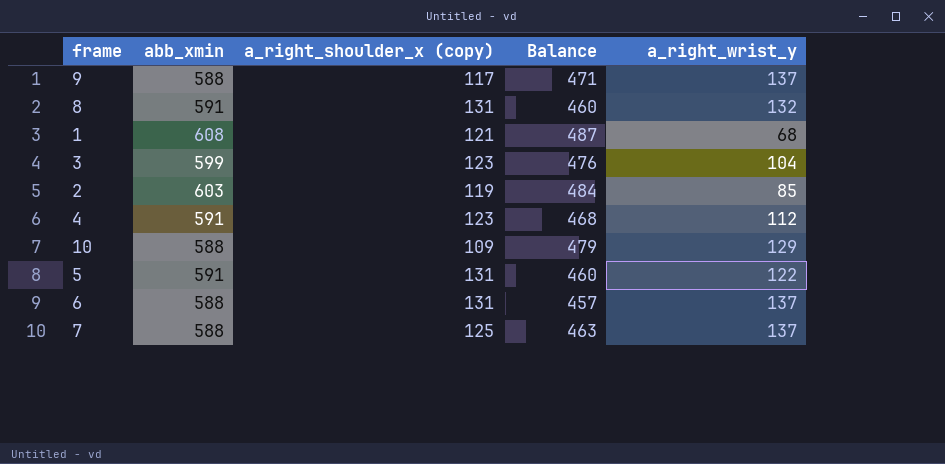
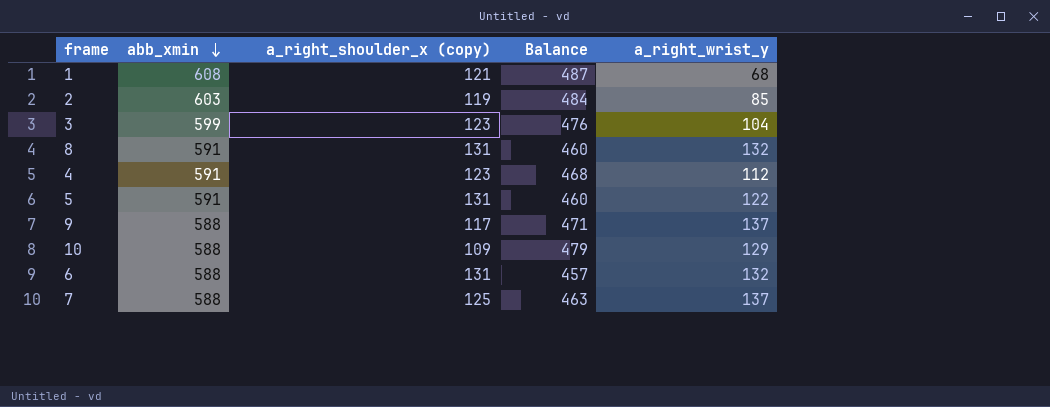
row order: none -> abb_xmin descending
6 | a_right_wrist_y: 137 -> 132

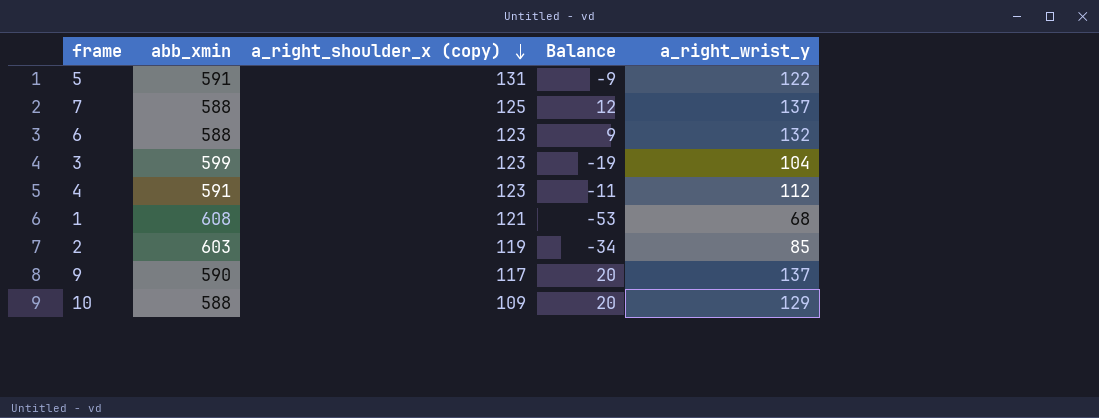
row order: abb_xmin descending -> a_right_shoulder_x (copy) descending
column Balance | formula: [abb_xmin] - [a_right_shoulder_x (copy)] -> [a_right_wrist_y] - [a_right_shoulder_x (copy)]
row 8: 591 | 131 | 460 | 132 -> none
6 | a_right_shoulder_x (copy): 131 -> 123
9 | abb_xmin: 588 -> 590

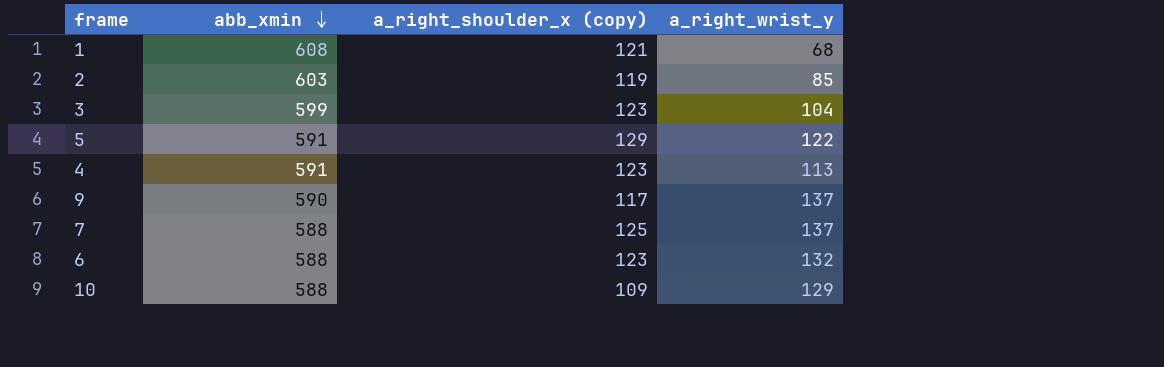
row order: a_right_shoulder_x (copy) descending -> abb_xmin descending
column Balance | formula: [a_right_wrist_y] - [a_right_shoulder_x (copy)] -> none
5 | a_right_shoulder_x (copy): 131 -> 129
4 | a_right_wrist_y: 112 -> 113

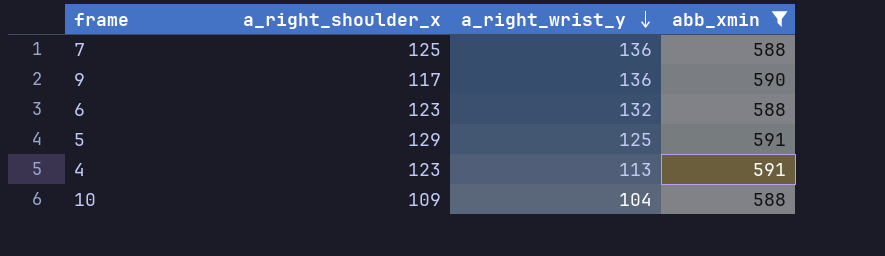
filter: none -> abb_xmin <= 591
row order: abb_xmin descending -> a_right_wrist_y descending
column name: a_right_shoulder_x (copy) -> a_right_shoulder_x
column abb_xmin | position: 2 -> 4
7 | a_right_wrist_y: 137 -> 136
9 | a_right_wrist_y: 137 -> 136
5 | a_right_wrist_y: 122 -> 125
10 | a_right_wrist_y: 129 -> 104

